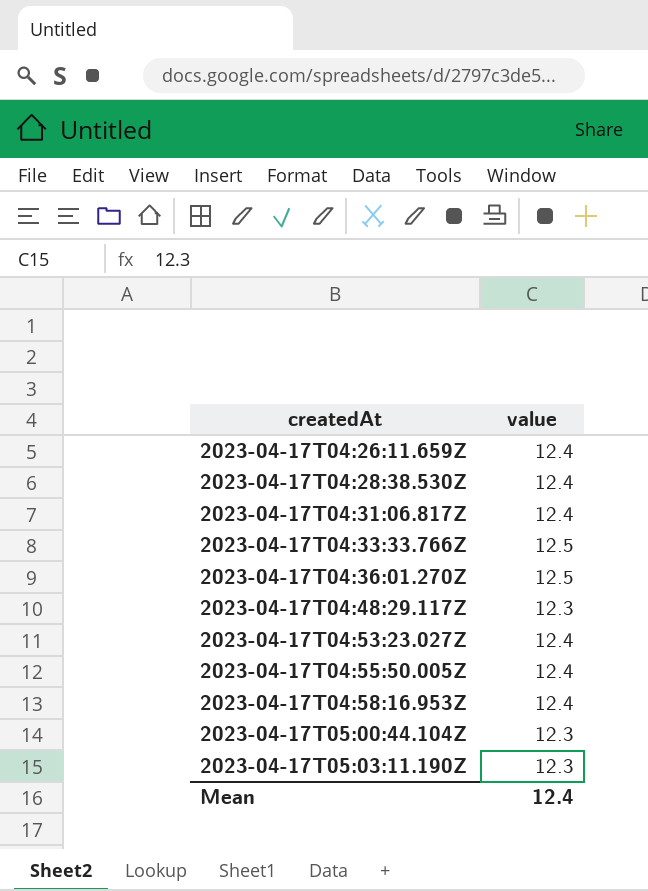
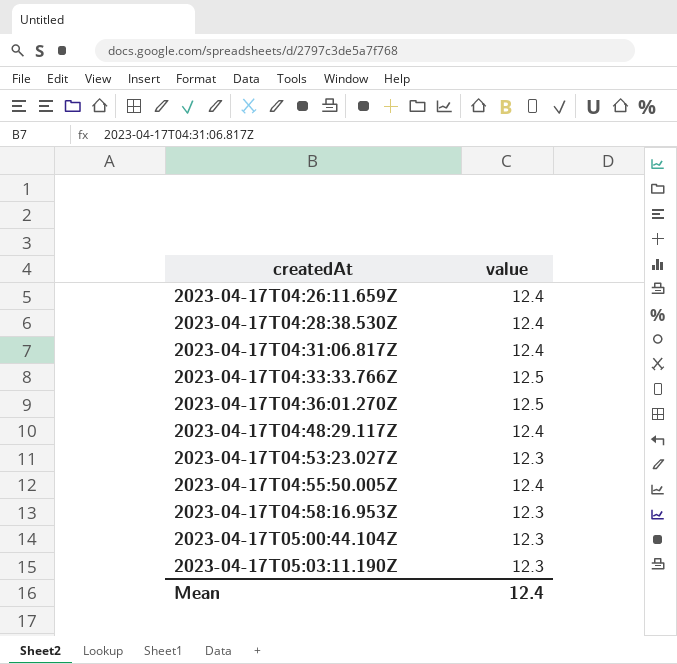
2023-04-17T04:48:29.117Z | value: 12.3 -> 12.4
2023-04-17T04:53:23.027Z | value: 12.4 -> 12.3
2023-04-17T04:58:16.953Z | value: 12.4 -> 12.3

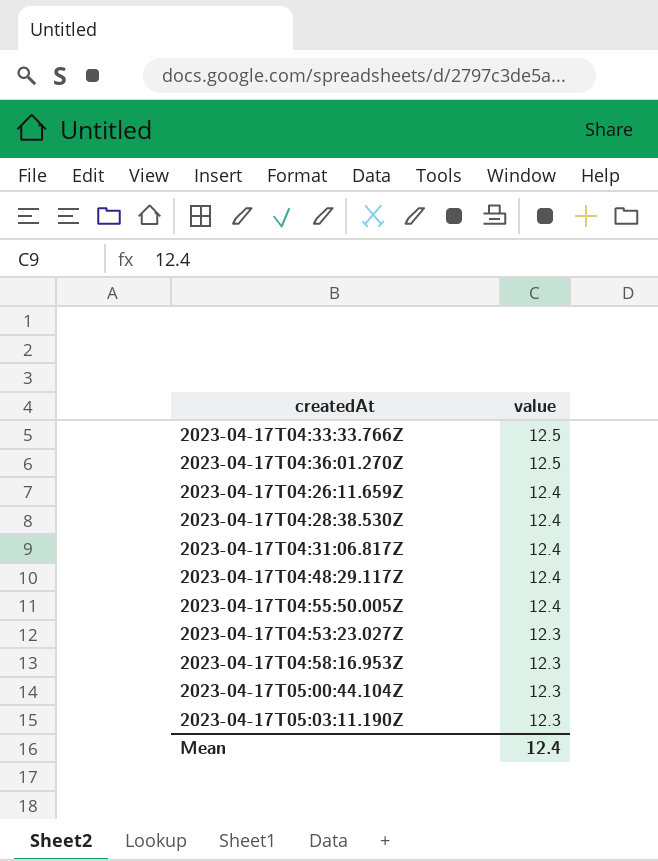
row order: createdAt ascending -> value descending

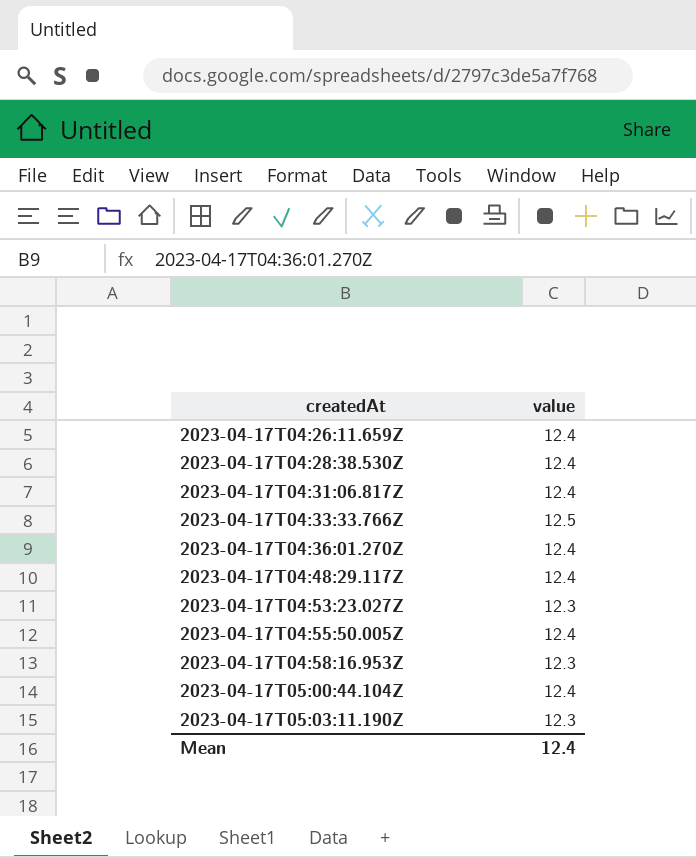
row order: value descending -> createdAt ascending
2023-04-17T04:36:01.270Z | value: 12.5 -> 12.4
2023-04-17T05:00:44.104Z | value: 12.3 -> 12.4

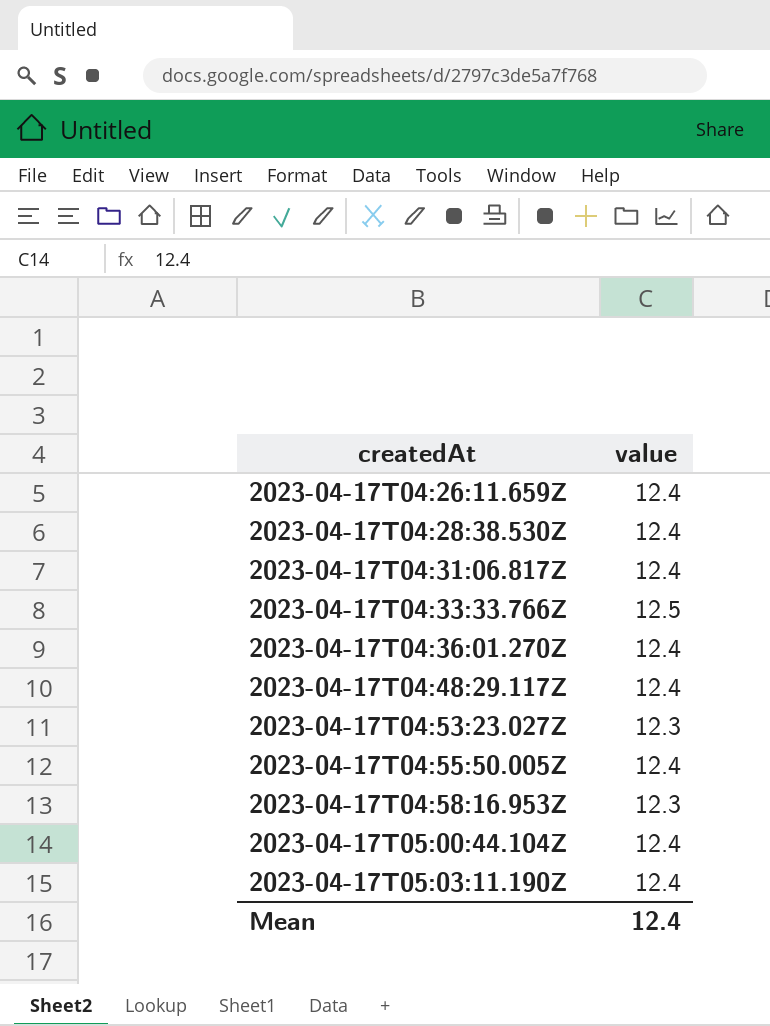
2023-04-17T05:03:11.190Z | value: 12.3 -> 12.4

